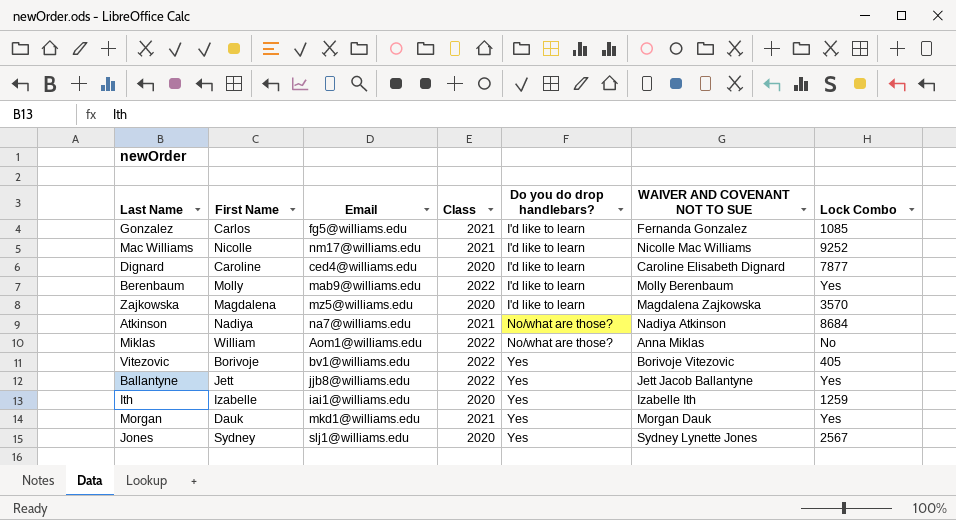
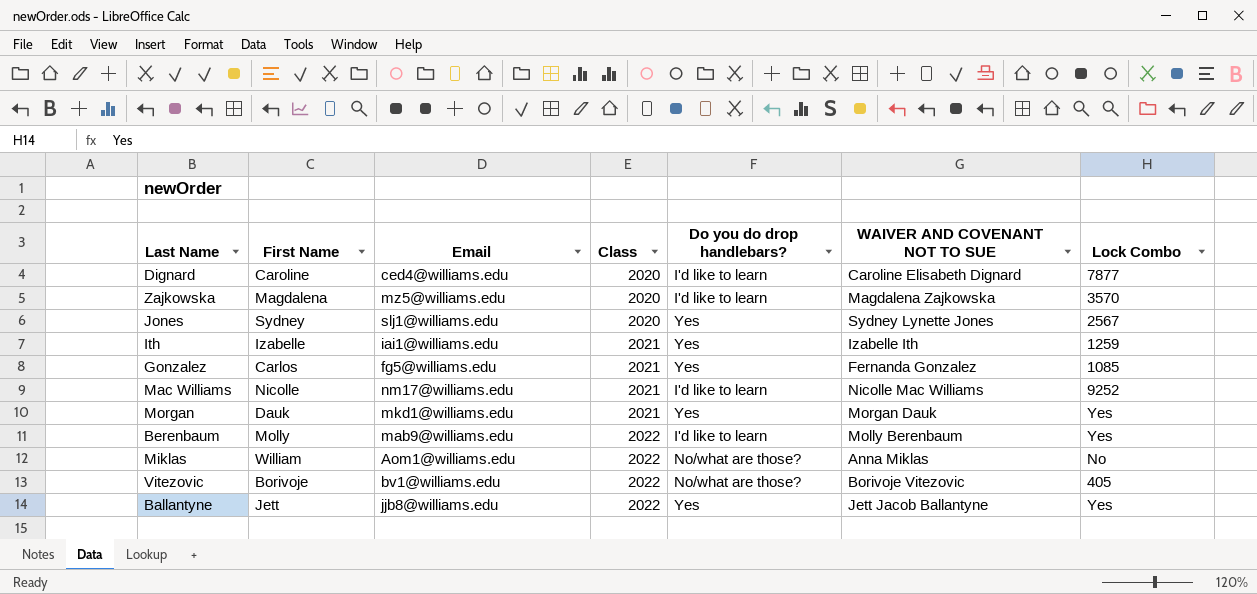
row order: Do you do drop handlebars? ascending -> Class ascending
row Atkinson: Nadiya | na7@williams.edu | 2021 | No/what are those? | Nadiya Atkinson | 8684 -> none
Ith | Class: 2020 -> 2021
Gonzalez | Do you do drop handlebars?: I'd like to learn -> Yes
Vitezovic | Do you do drop handlebars?: Yes -> No/what are those?

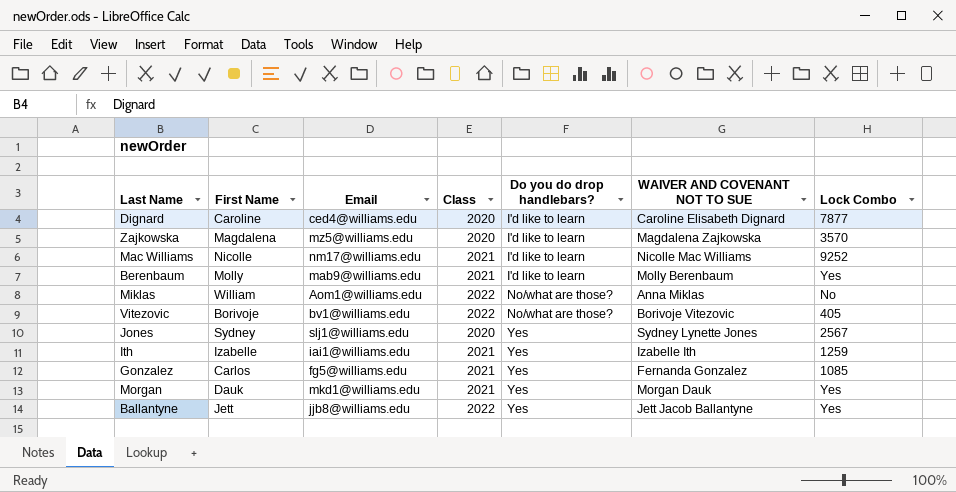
row order: Class ascending -> Do you do drop handlebars? ascending
Berenbaum | Class: 2022 -> 2021

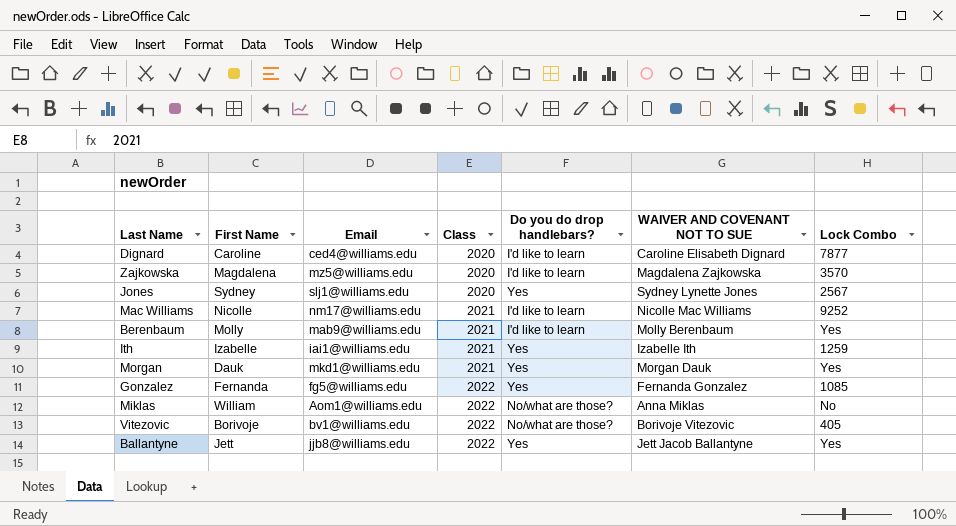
row order: Do you do drop handlebars? ascending -> Class ascending
Gonzalez | First Name: Carlos -> Fernanda
Gonzalez | Class: 2021 -> 2022

